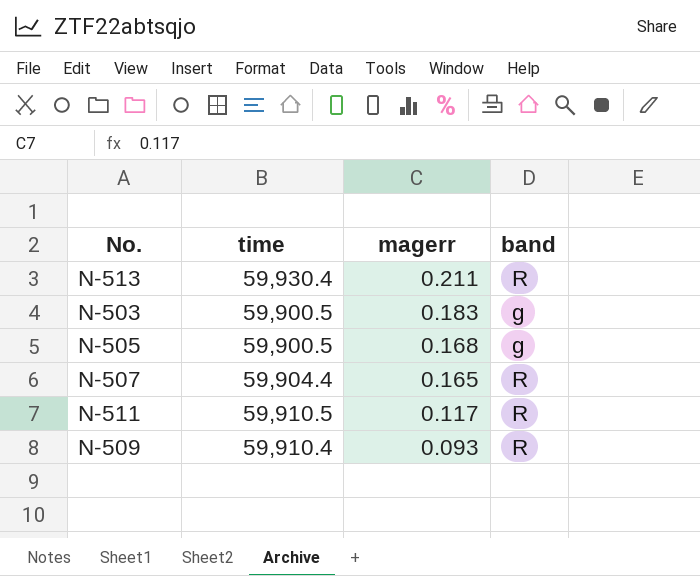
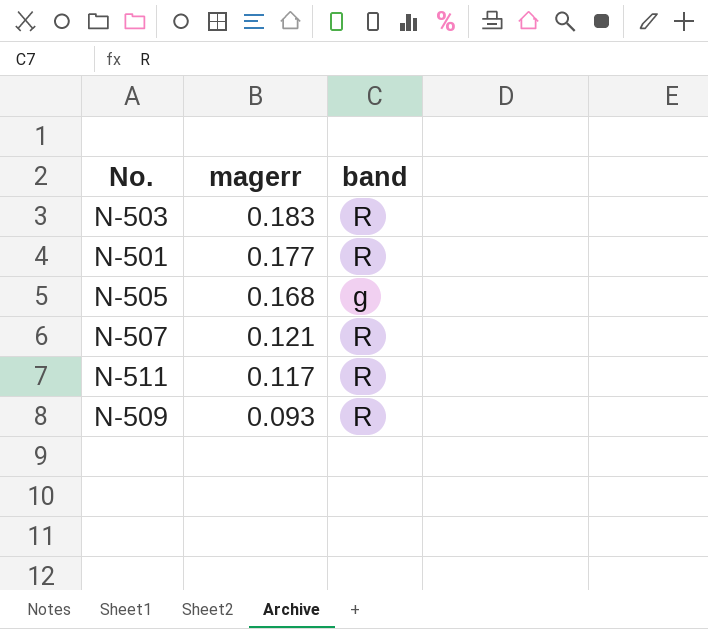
column time | position: 2 -> none
row N-513: 59,930.4 | 0.211 | R -> none
N-503 | band: g -> R
row N-501: none -> 0.177 | R
N-507 | magerr: 0.165 -> 0.121

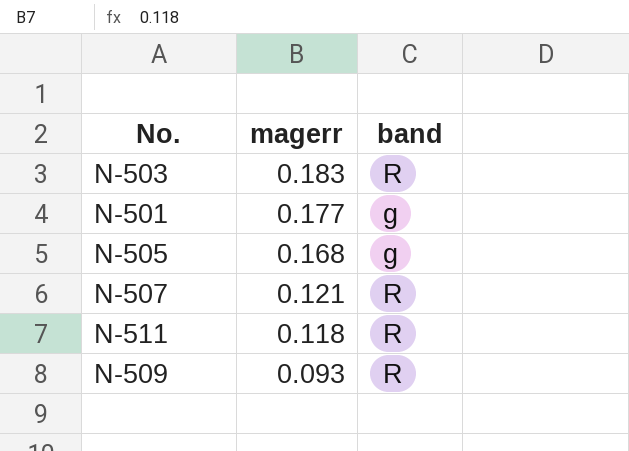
N-501 | band: R -> g
N-511 | magerr: 0.117 -> 0.118

